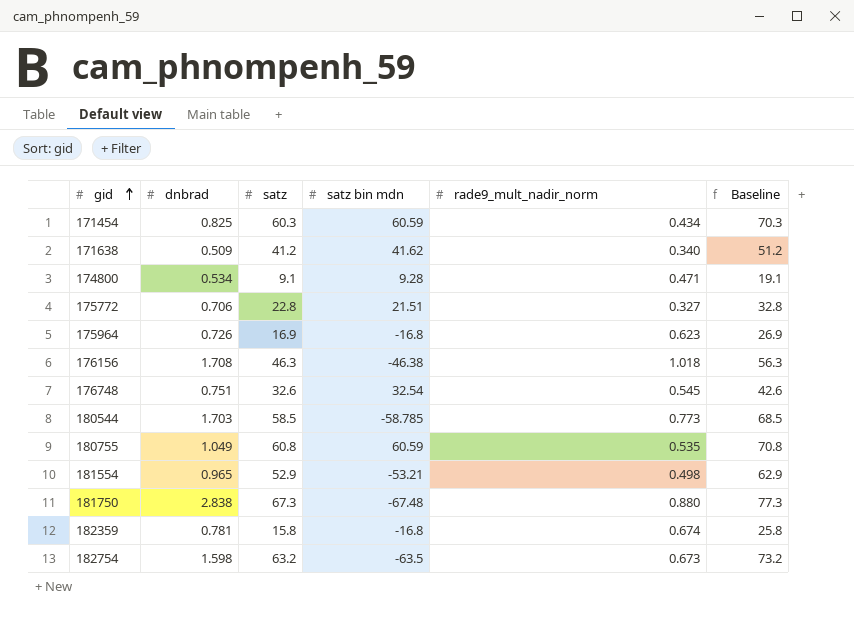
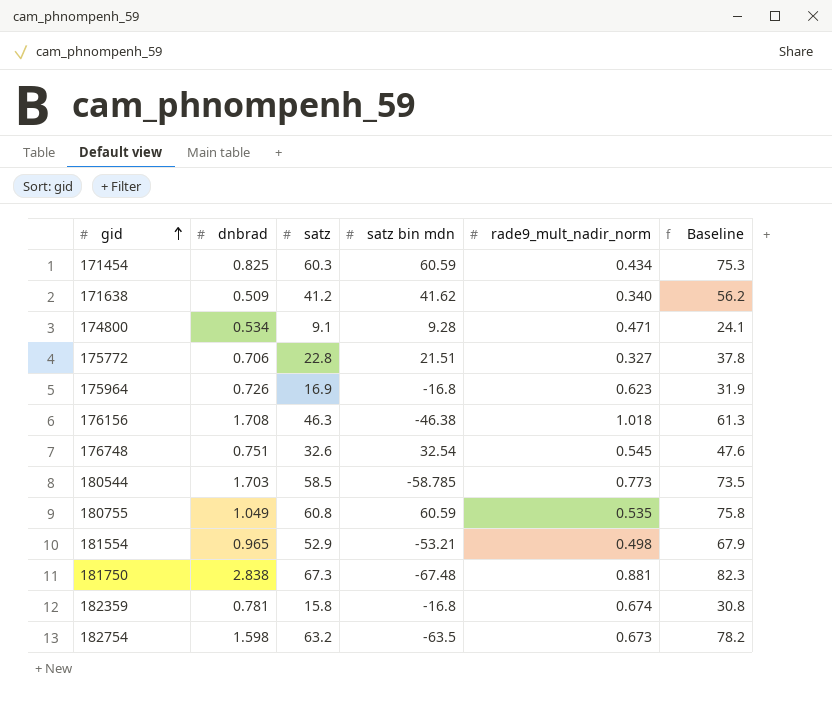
column Baseline | formula: [satz] + 10 -> [satz] + 15
181750 | rade9_mult_nadir_norm: 0.880 -> 0.881

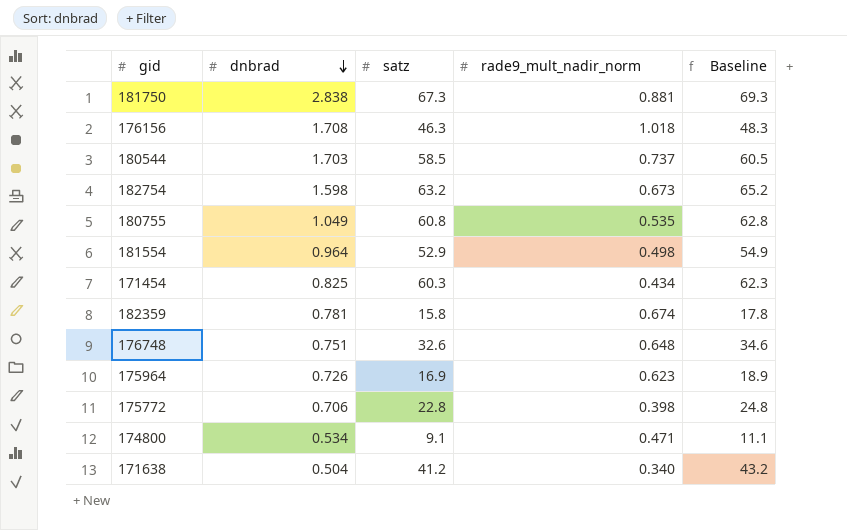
row order: gid ascending -> dnbrad descending
column satz bin mdn | position: 4 -> none
column Baseline | formula: [satz] + 15 -> [satz] + 2
180544 | rade9_mult_nadir_norm: 0.773 -> 0.737
181554 | dnbrad: 0.965 -> 0.964
176748 | rade9_mult_nadir_norm: 0.545 -> 0.648
175772 | rade9_mult_nadir_norm: 0.327 -> 0.398
171638 | dnbrad: 0.509 -> 0.504

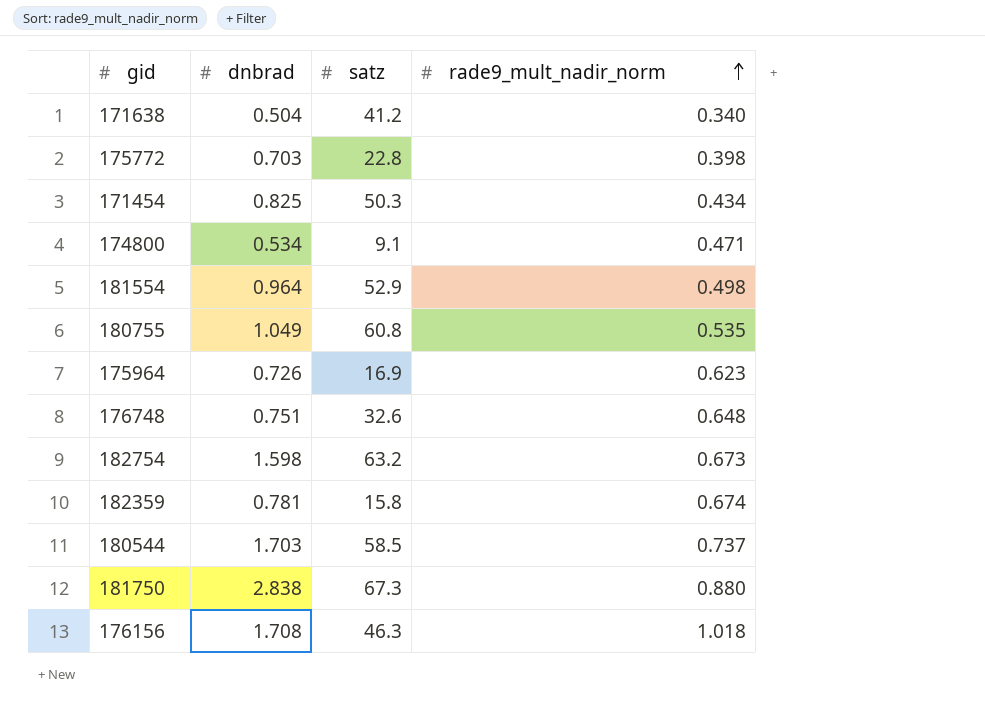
row order: dnbrad descending -> rade9_mult_nadir_norm ascending
column Baseline | formula: [satz] + 2 -> none
175772 | dnbrad: 0.706 -> 0.703
171454 | satz: 60.3 -> 50.3
181750 | rade9_mult_nadir_norm: 0.881 -> 0.880

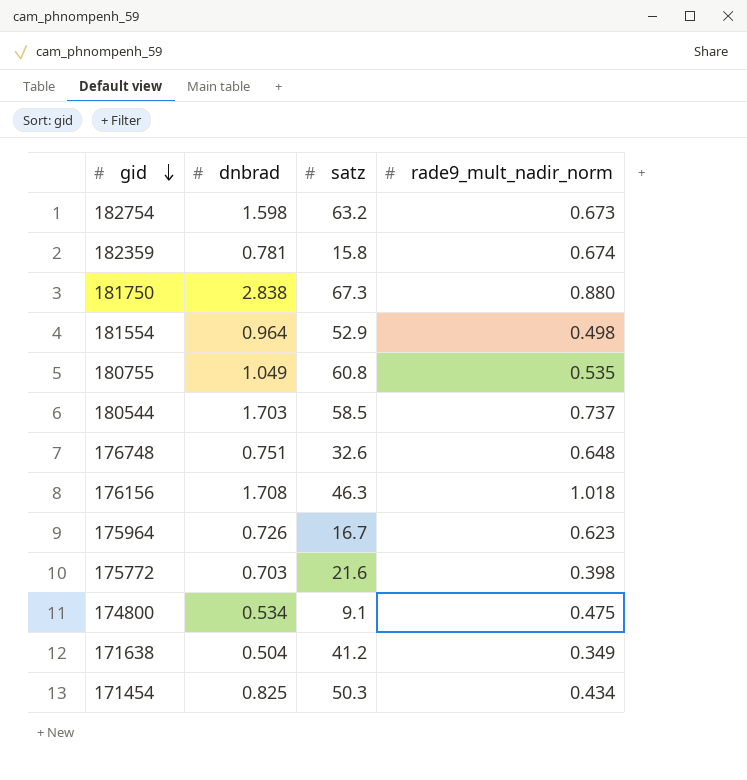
row order: rade9_mult_nadir_norm ascending -> gid descending
175964 | satz: 16.9 -> 16.7
175772 | satz: 22.8 -> 21.6
174800 | rade9_mult_nadir_norm: 0.471 -> 0.475
171638 | rade9_mult_nadir_norm: 0.340 -> 0.349

